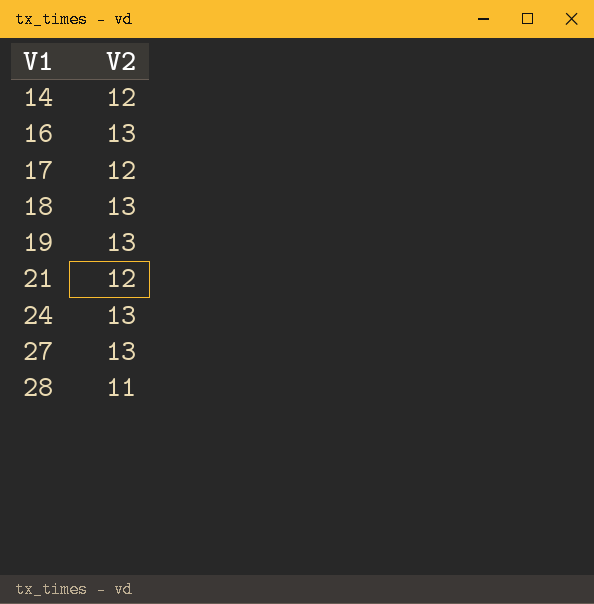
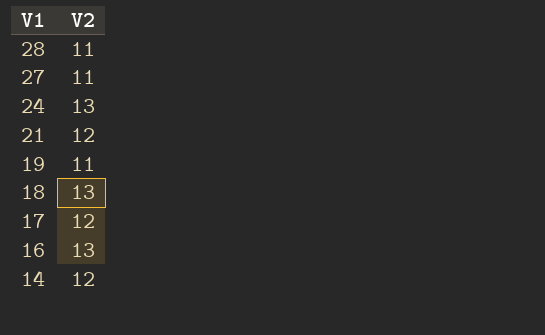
row order: V1 ascending -> V1 descending
27 | V2: 13 -> 11
19 | V2: 13 -> 11

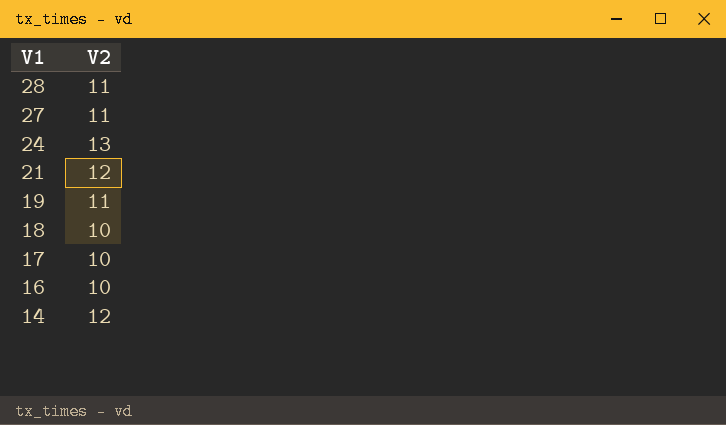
18 | V2: 13 -> 10
17 | V2: 12 -> 10
16 | V2: 13 -> 10

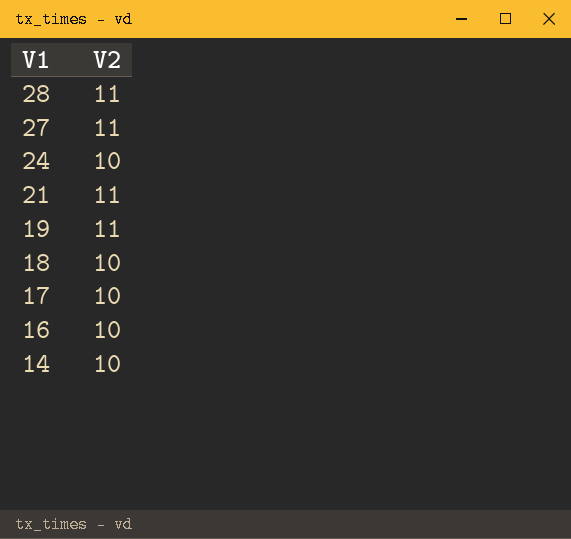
24 | V2: 13 -> 10
21 | V2: 12 -> 11
14 | V2: 12 -> 10

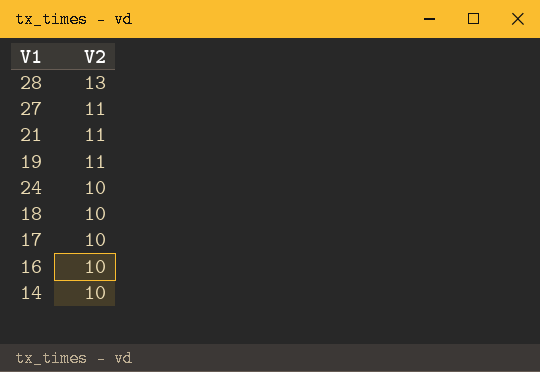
row order: V1 descending -> V2 descending
28 | V2: 11 -> 13

